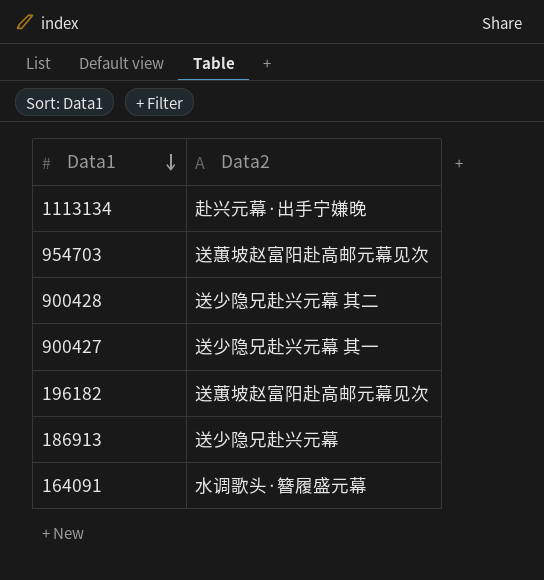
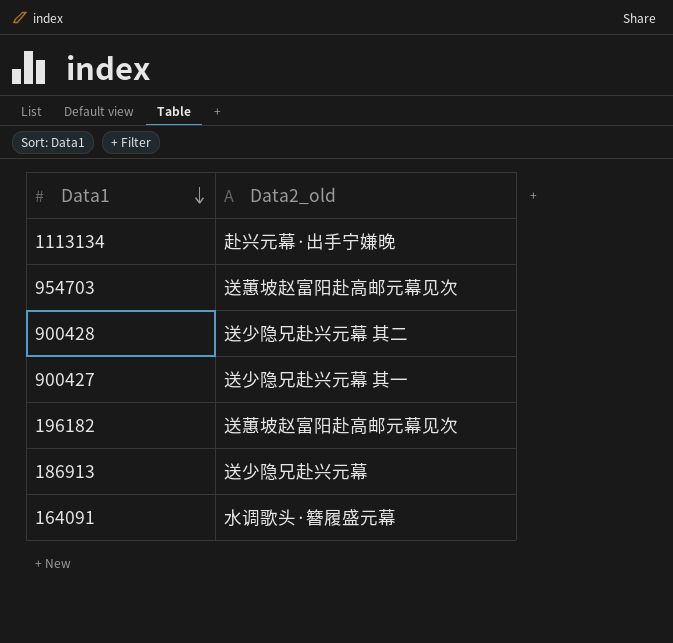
column name: Data2 -> Data2_old

